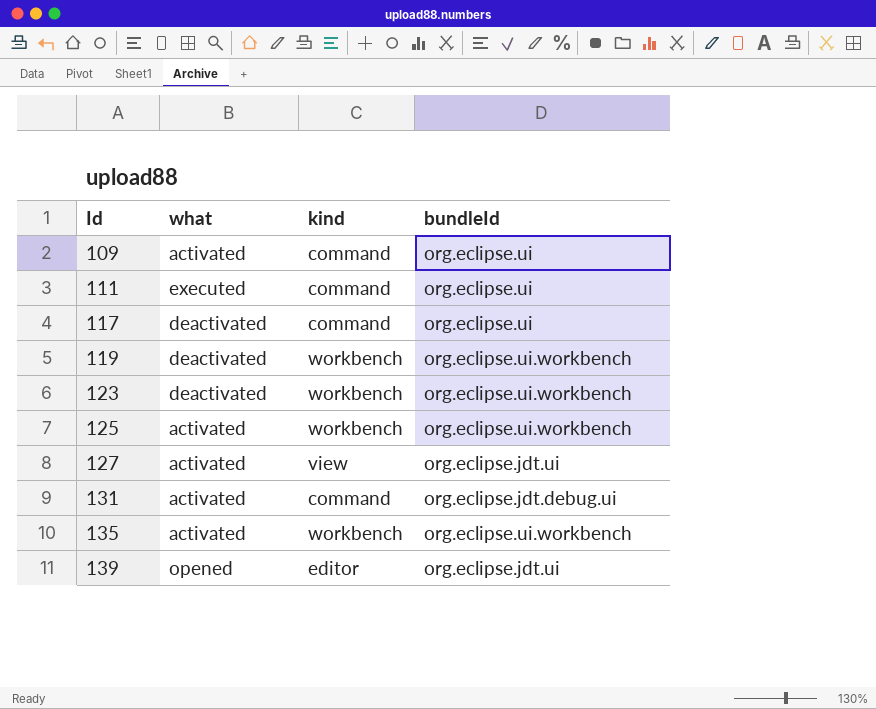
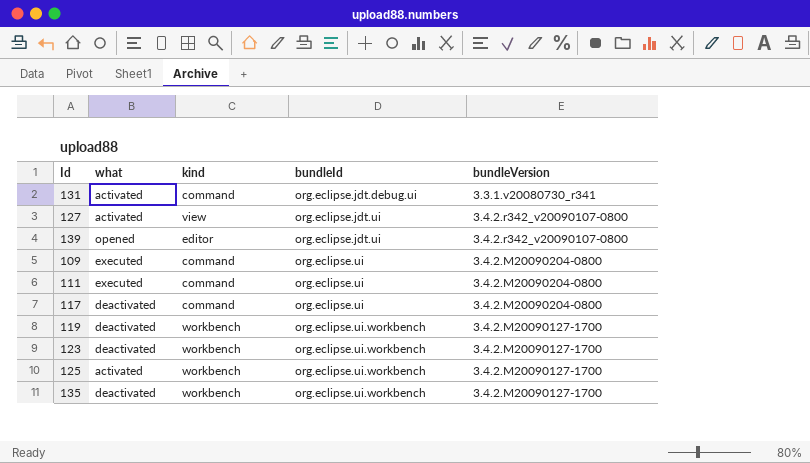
row order: Id ascending -> bundleId ascending
column bundleVersion | position: none -> 5
109 | what: activated -> executed
135 | what: activated -> deactivated

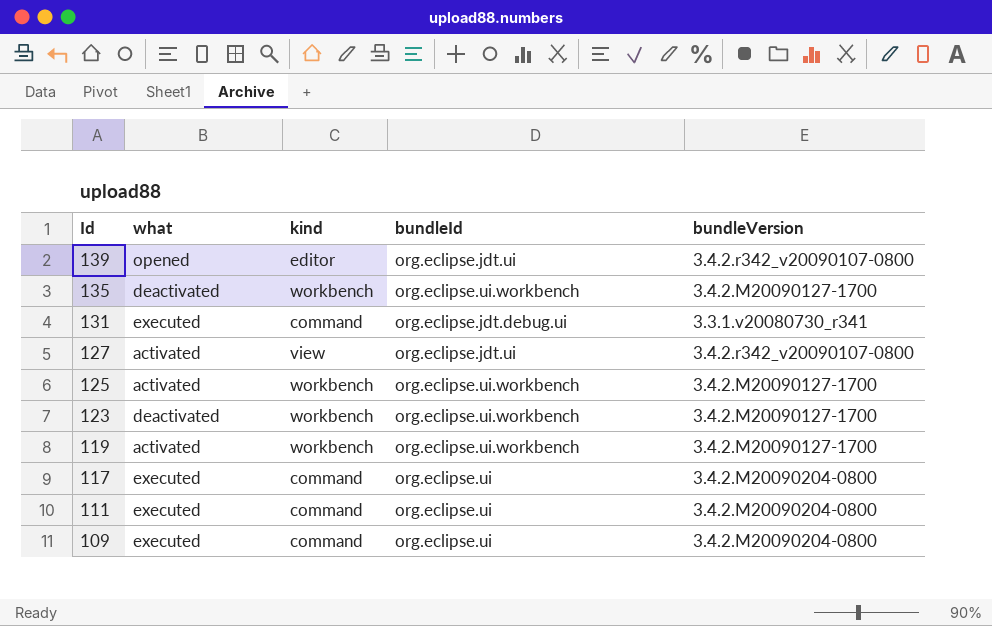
row order: bundleId ascending -> Id descending
131 | what: activated -> executed
119 | what: deactivated -> activated
117 | what: deactivated -> executed

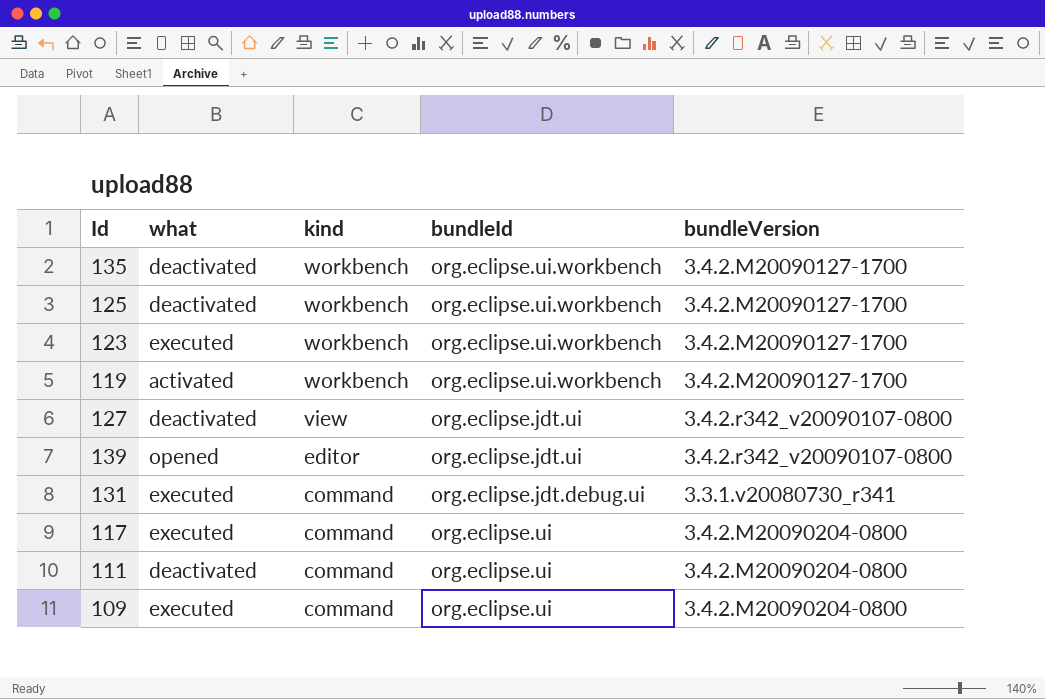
row order: Id descending -> kind descending
125 | what: activated -> deactivated
123 | what: deactivated -> executed
127 | what: activated -> deactivated
111 | what: executed -> deactivated

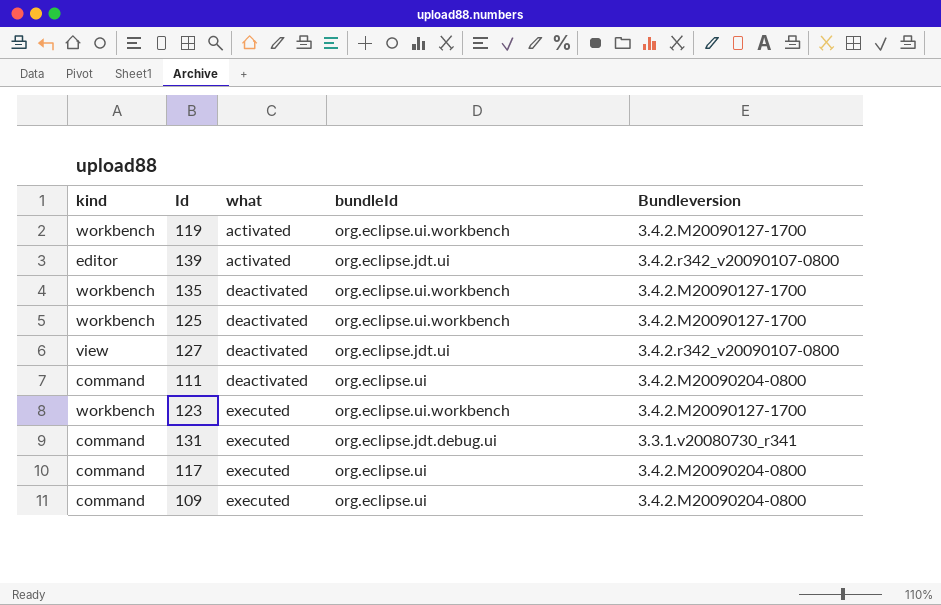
row order: kind descending -> what ascending
column kind | position: 3 -> 1
column name: bundleVersion -> Bundleversion
139 | what: opened -> activated

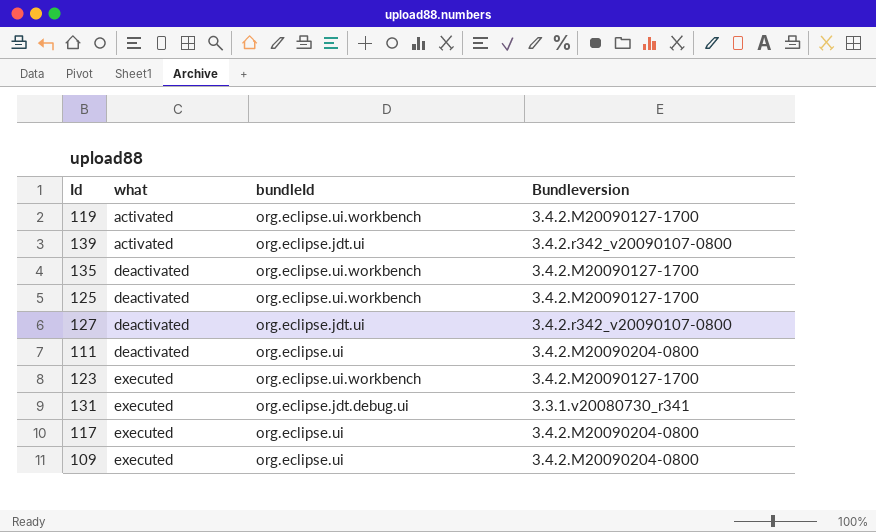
column kind | position: 1 -> none

